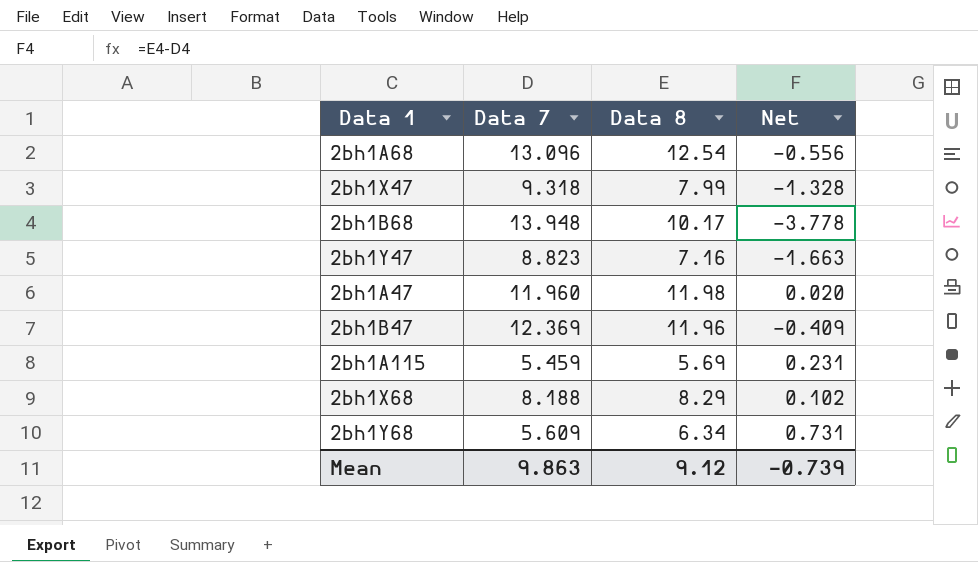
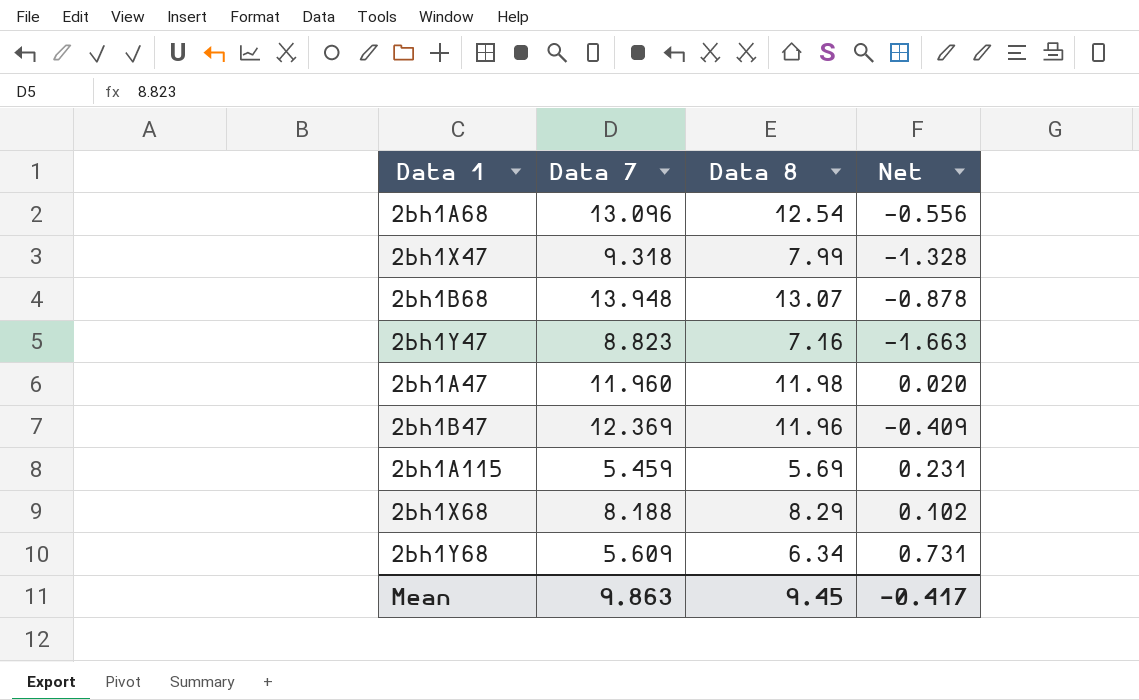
2bh1B68 | Data 8: 10.17 -> 13.07
2bh1B68 | Net: -3.778 -> -0.878
Mean | Data 8: 9.12 -> 9.45
Mean | Net: -0.739 -> -0.417

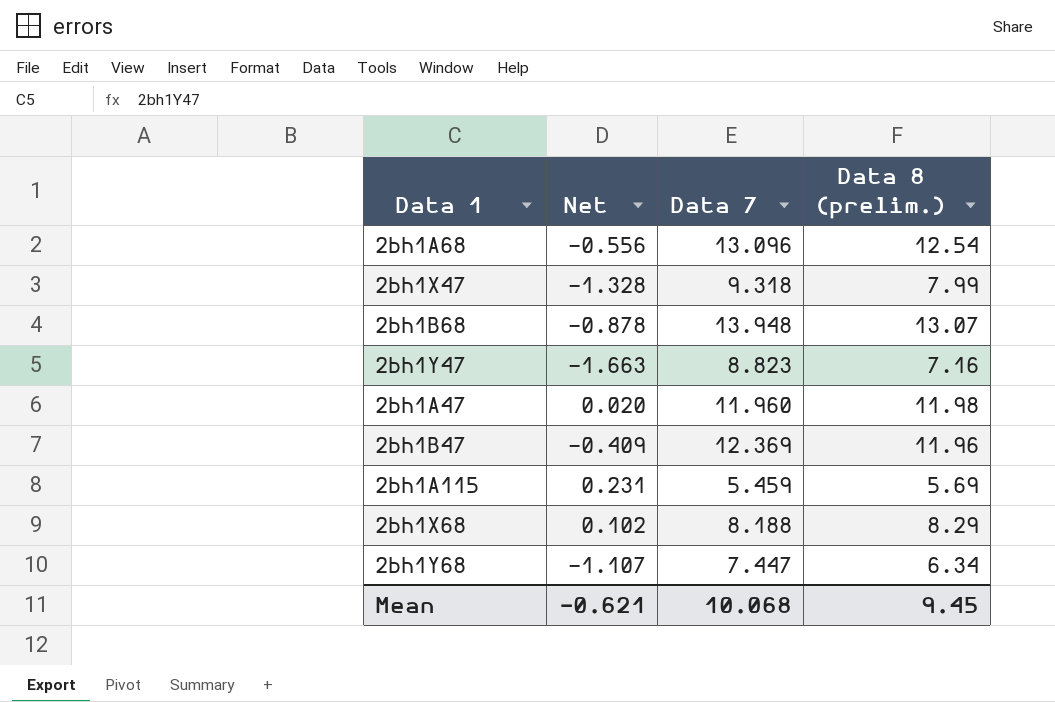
column Net | position: 4 -> 2
column name: Data 8 -> Data 8 (prelim.)
2bh1Y68 | Net: 0.731 -> -1.107
2bh1Y68 | Data 7: 5.609 -> 7.447
Mean | Net: -0.417 -> -0.621
Mean | Data 7: 9.863 -> 10.068

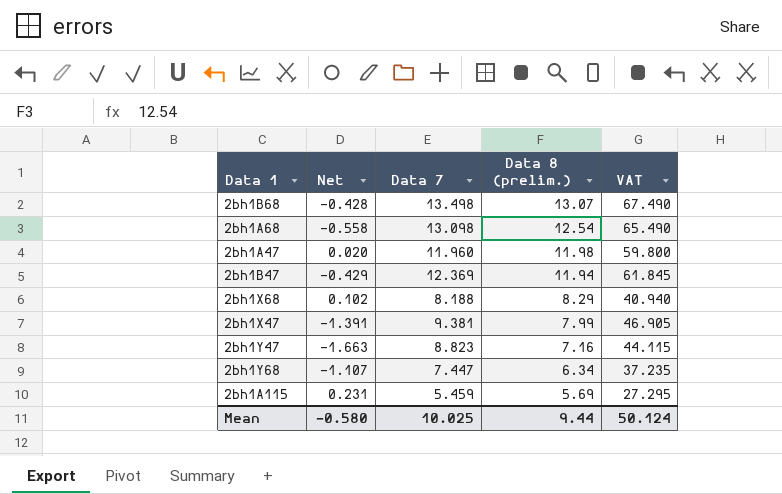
row order: none -> Data 8 (prelim.) descending
column VAT | formula: none -> [Data 7] * 5
2bh1B68 | Net: -0.878 -> -0.428
2bh1B68 | Data 7: 13.948 -> 13.498
2bh1A68 | Net: -0.556 -> -0.558
2bh1A68 | Data 7: 13.096 -> 13.098
2bh1B47 | Net: -0.409 -> -0.429
2bh1B47 | Data 8 (prelim.): 11.96 -> 11.94
2bh1X47 | Net: -1.328 -> -1.391
2bh1X47 | Data 7: 9.318 -> 9.381
Mean | Net: -0.621 -> -0.580
Mean | Data 7: 10.068 -> 10.025
Mean | Data 8 (prelim.): 9.45 -> 9.44

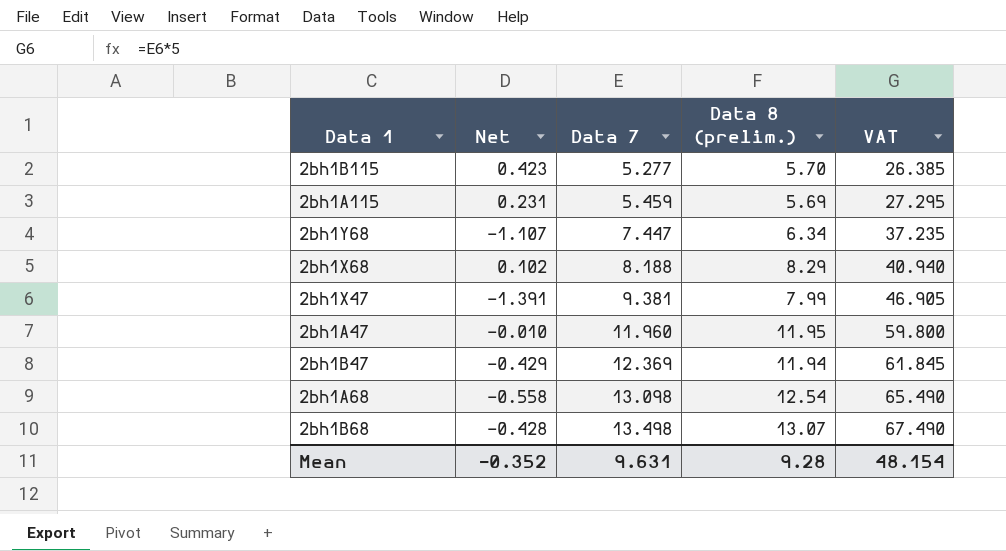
row order: Data 8 (prelim.) descending -> Data 7 ascending
row 2bh1Y47: -1.663 | 8.823 | 7.16 | 44.115 -> none
row 2bh1B115: none -> 0.423 | 5.277 | 5.70 | 26.385
2bh1A47 | Net: 0.020 -> -0.010
2bh1A47 | Data 8 (prelim.): 11.98 -> 11.95
Mean | Net: -0.580 -> -0.352
Mean | Data 7: 10.025 -> 9.631
Mean | Data 8 (prelim.): 9.44 -> 9.28
Mean | VAT: 50.124 -> 48.154

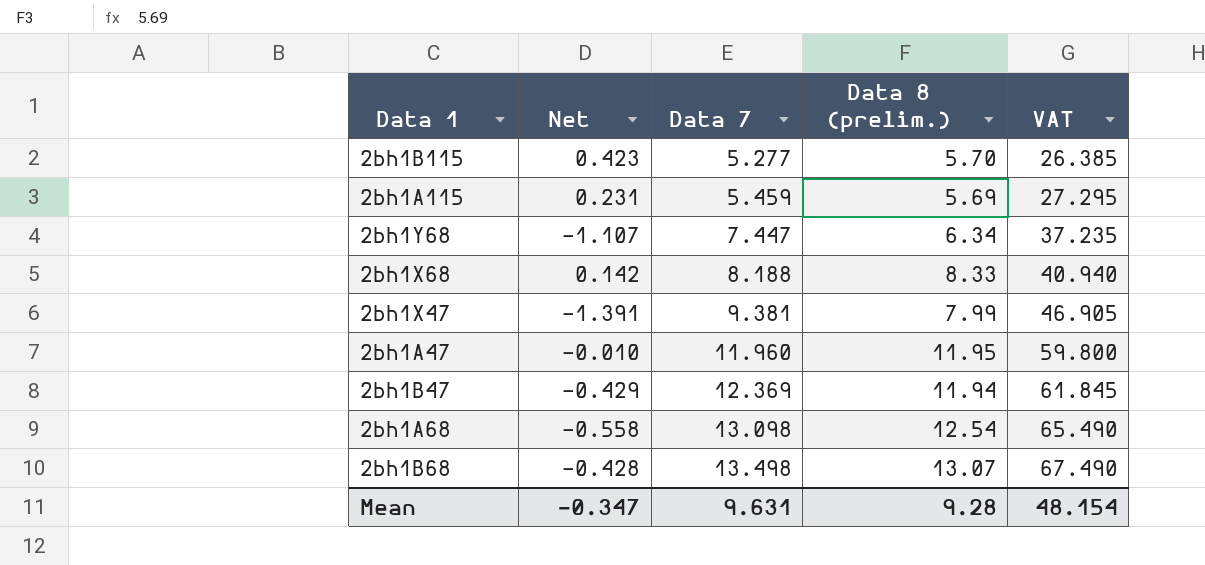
2bh1X68 | Net: 0.102 -> 0.142
2bh1X68 | Data 8 (prelim.): 8.29 -> 8.33
Mean | Net: -0.352 -> -0.347

